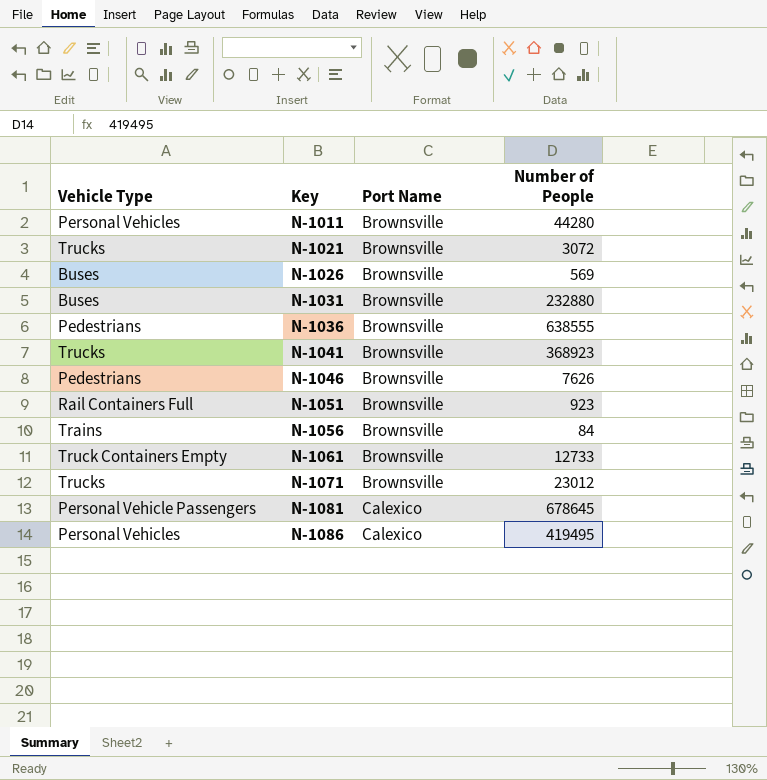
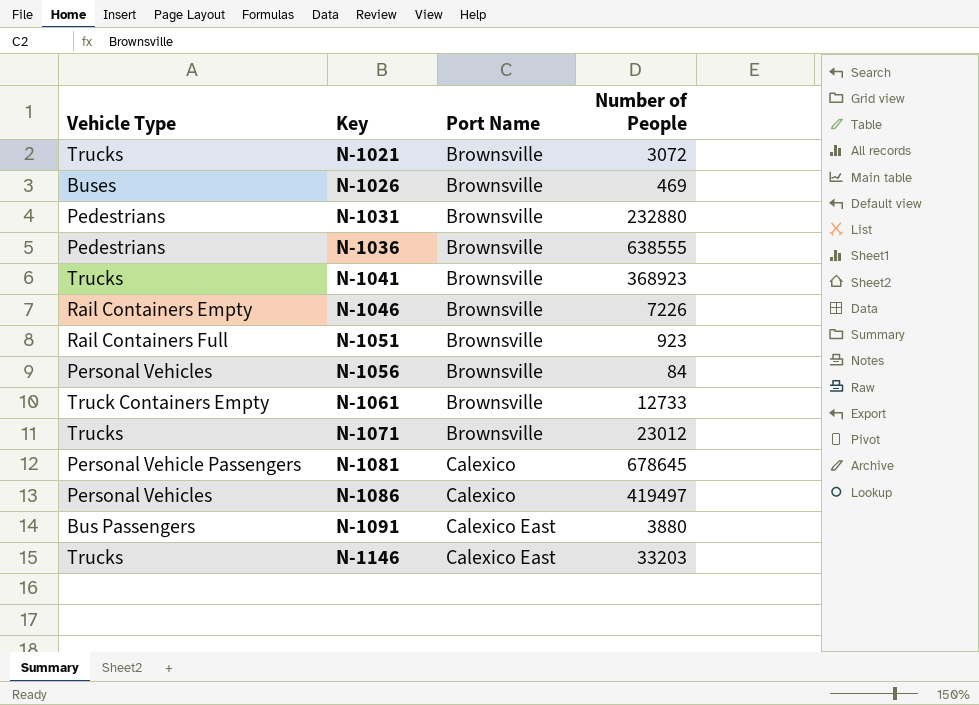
row N-1011: Personal Vehicles | Brownsville | 44280 -> none
N-1026 | Number of People: 569 -> 469
N-1031 | Vehicle Type: Buses -> Pedestrians
N-1046 | Vehicle Type: Pedestrians -> Rail Containers Empty
N-1046 | Number of People: 7626 -> 7226
N-1056 | Vehicle Type: Trains -> Personal Vehicles
N-1086 | Number of People: 419495 -> 419497
row N-1091: none -> Bus Passengers | Calexico East | 3880
row N-1146: none -> Trucks | Calexico East | 33203

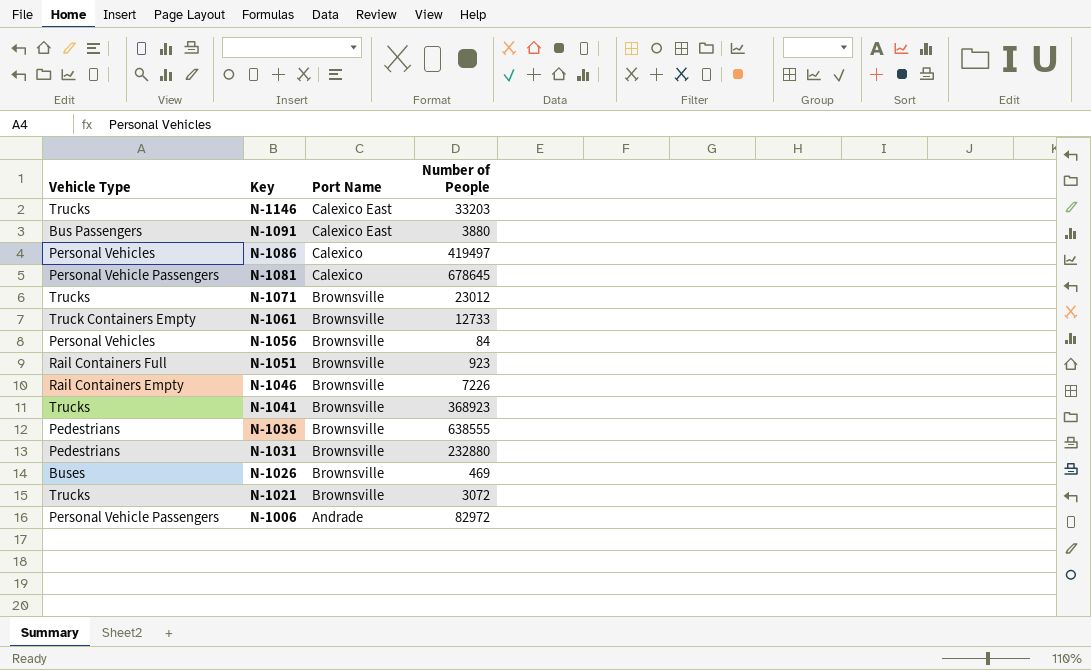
row order: Key ascending -> Key descending
row N-1006: none -> Personal Vehicle Passengers | Andrade | 82972

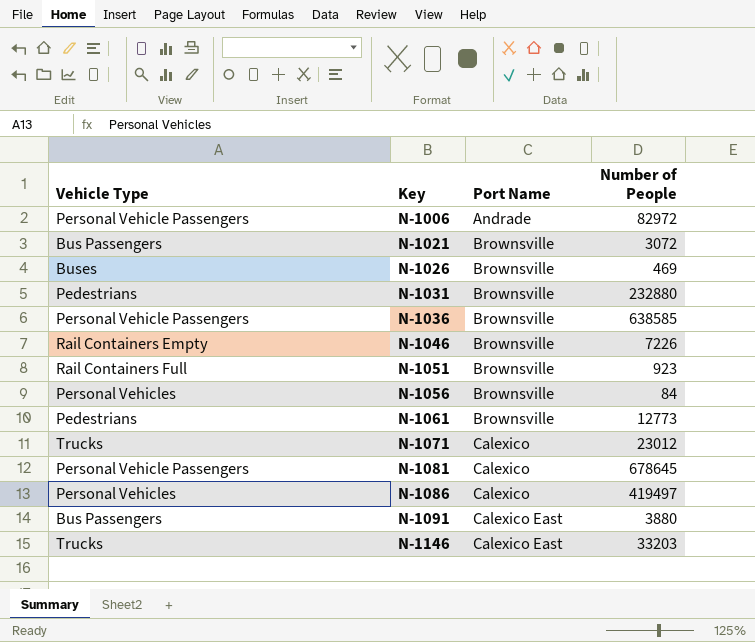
row order: Key descending -> Key ascending
row N-1041: Trucks | Brownsville | 368923 -> none
N-1021 | Vehicle Type: Trucks -> Bus Passengers
N-1036 | Vehicle Type: Pedestrians -> Personal Vehicle Passengers
N-1036 | Number of People: 638555 -> 638585
N-1061 | Vehicle Type: Truck Containers Empty -> Pedestrians
N-1061 | Number of People: 12733 -> 12773
N-1071 | Port Name: Brownsville -> Calexico

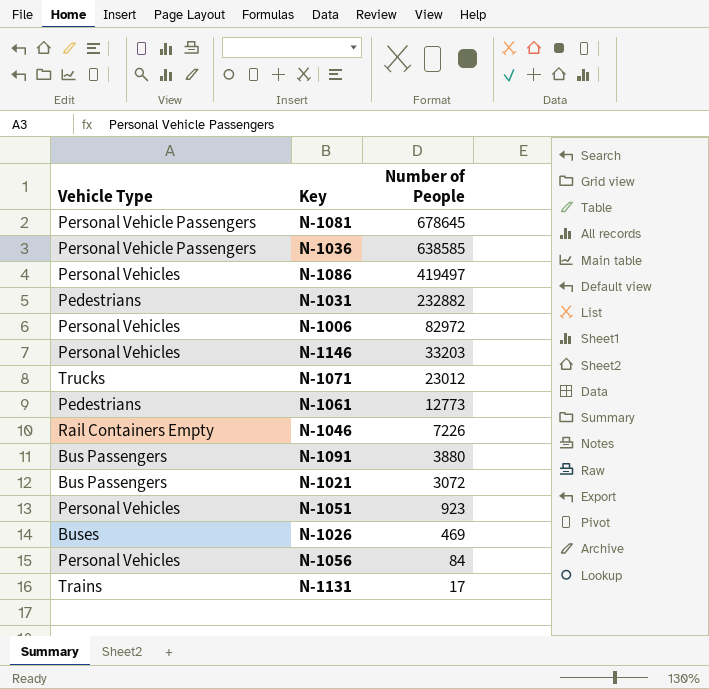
row order: Key ascending -> Number of People descending
column Port Name | position: 3 -> none
N-1031 | Number of People: 232880 -> 232882
N-1006 | Vehicle Type: Personal Vehicle Passengers -> Personal Vehicles
N-1146 | Vehicle Type: Trucks -> Personal Vehicles
N-1051 | Vehicle Type: Rail Containers Full -> Personal Vehicles
row N-1131: none -> Trains | 17

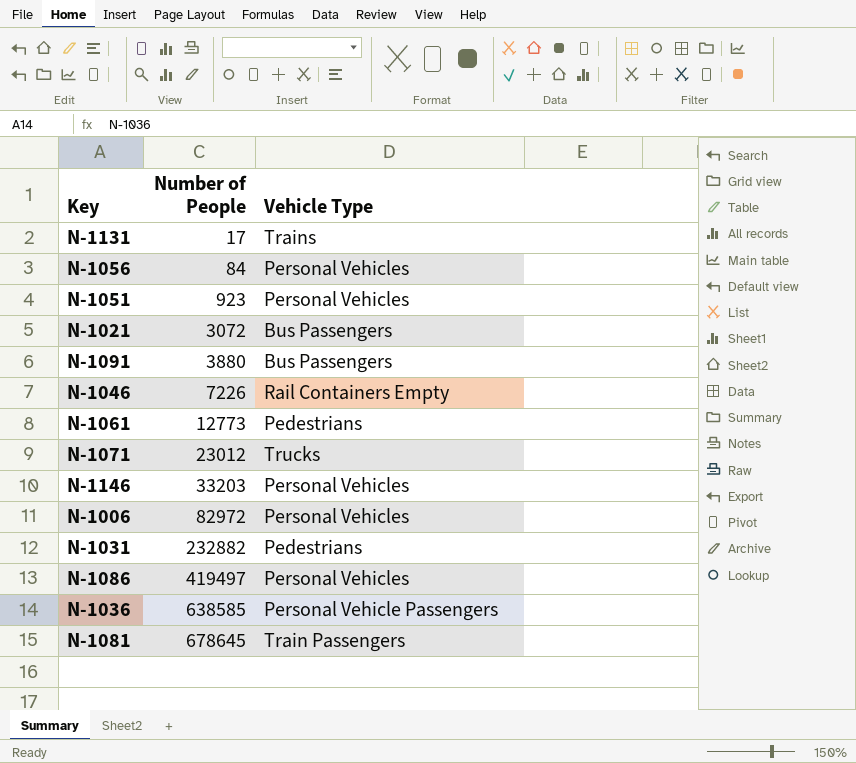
row order: Number of People descending -> Number of People ascending
column Vehicle Type | position: 1 -> 3
row N-1026: Buses | 469 -> none
N-1081 | Vehicle Type: Personal Vehicle Passengers -> Train Passengers

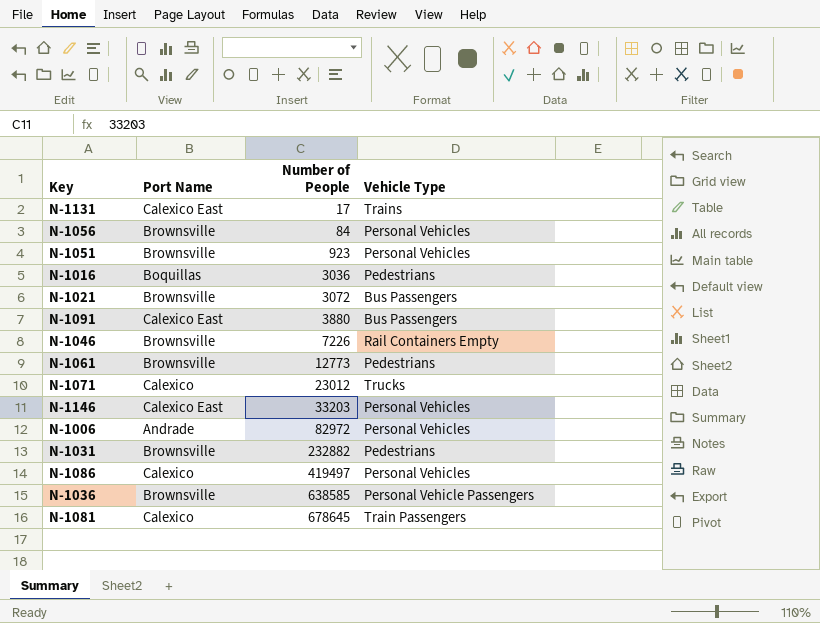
column Port Name | position: none -> 2
row N-1016: none -> Boquillas | 3036 | Pedestrians

